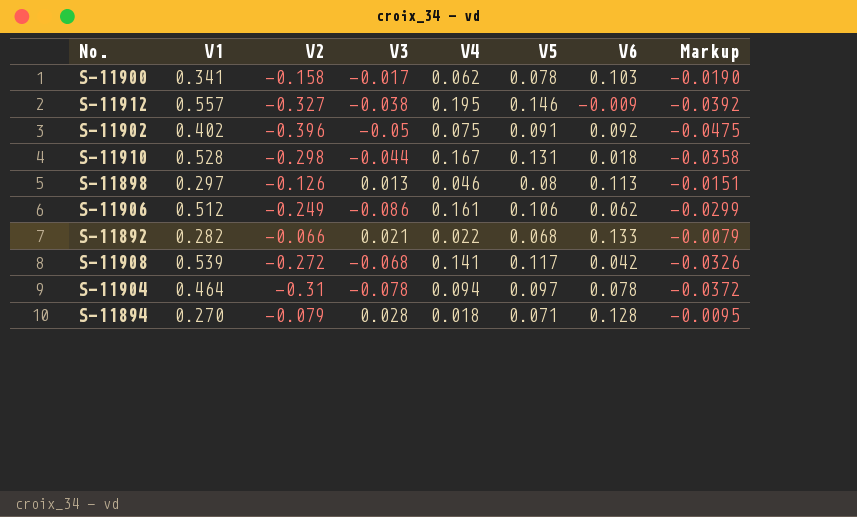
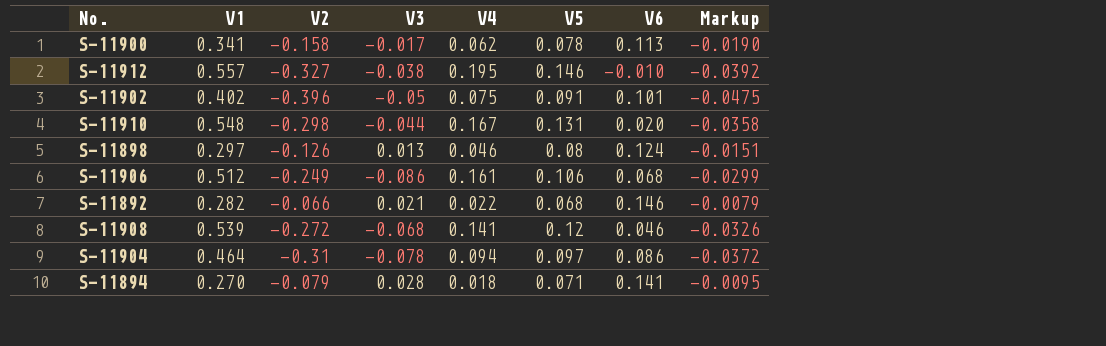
S-11900 | V6: 0.103 -> 0.113
S-11912 | V6: -0.009 -> -0.010
S-11902 | V6: 0.092 -> 0.101
S-11910 | V1: 0.528 -> 0.548
S-11910 | V6: 0.018 -> 0.020
S-11898 | V6: 0.113 -> 0.124
S-11906 | V6: 0.062 -> 0.068
S-11892 | V6: 0.133 -> 0.146
S-11908 | V5: 0.117 -> 0.12
S-11908 | V6: 0.042 -> 0.046
S-11904 | V6: 0.078 -> 0.086
S-11894 | V6: 0.128 -> 0.141

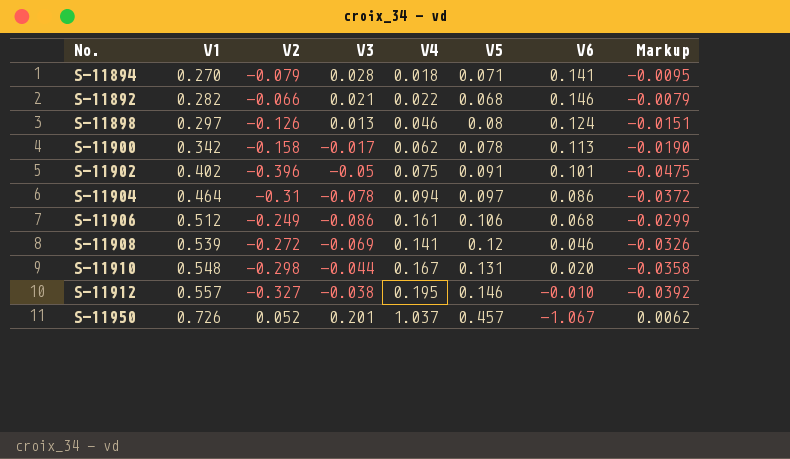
row order: none -> V1 ascending
S-11900 | V1: 0.341 -> 0.342
S-11908 | V3: -0.068 -> -0.069
row S-11950: none -> 0.726 | 0.052 | 0.201 | 1.037 | 0.457 | -1.067 | 0.0062

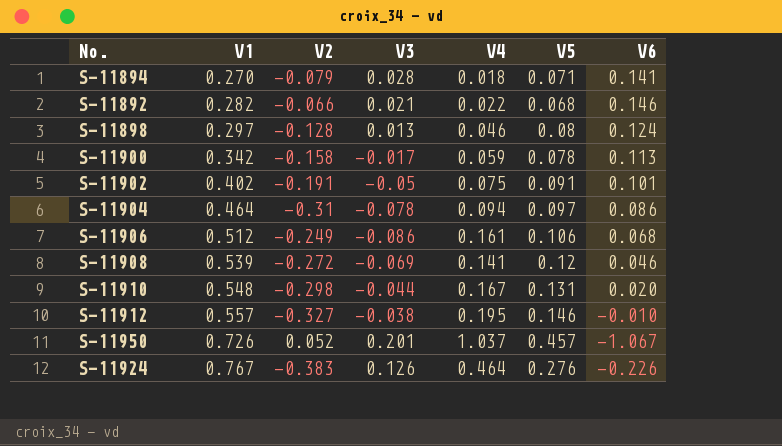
column Markup | formula: [V2] * 0.12 -> none
S-11898 | V2: -0.126 -> -0.128
S-11900 | V4: 0.062 -> 0.059
S-11902 | V2: -0.396 -> -0.191
row S-11924: none -> 0.767 | -0.383 | 0.126 | 0.464 | 0.276 | -0.226

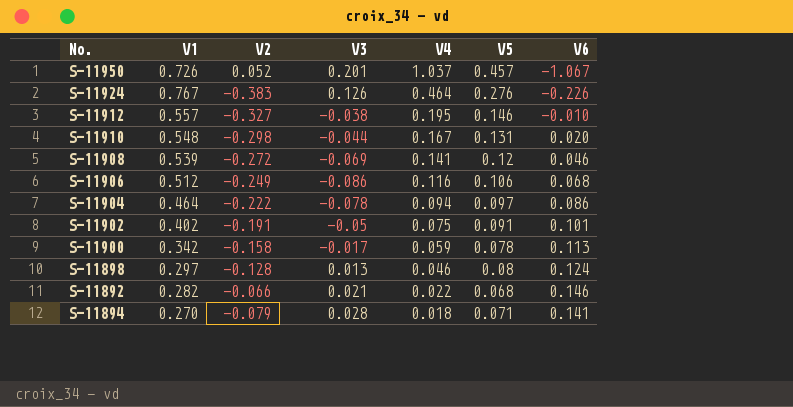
row order: V1 ascending -> V4 descending
S-11906 | V4: 0.161 -> 0.116
S-11904 | V2: -0.31 -> -0.222

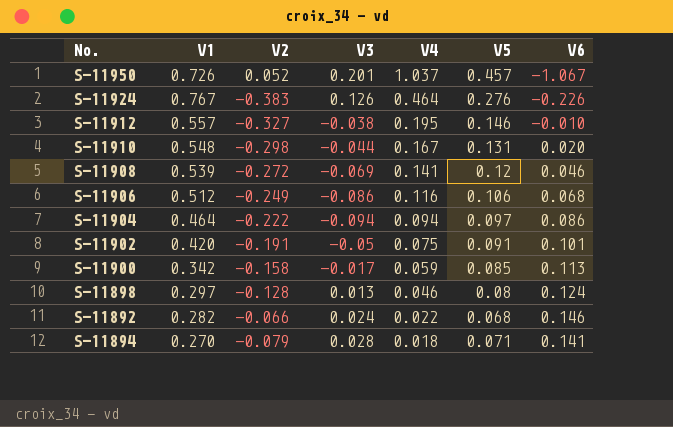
S-11904 | V3: -0.078 -> -0.094
S-11902 | V1: 0.402 -> 0.420
S-11900 | V5: 0.078 -> 0.085
S-11892 | V3: 0.021 -> 0.024

